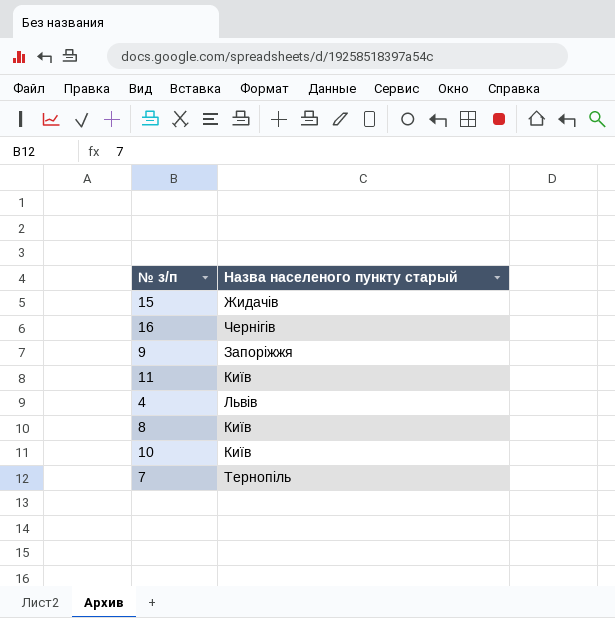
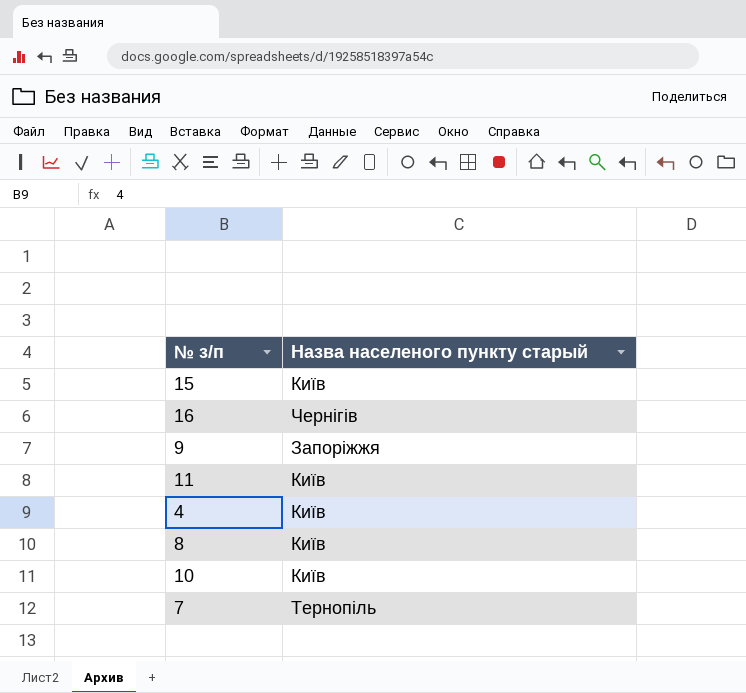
15 | Назва населеного пункту старый: Жидачів -> Київ
4 | Назва населеного пункту старый: Львів -> Київ

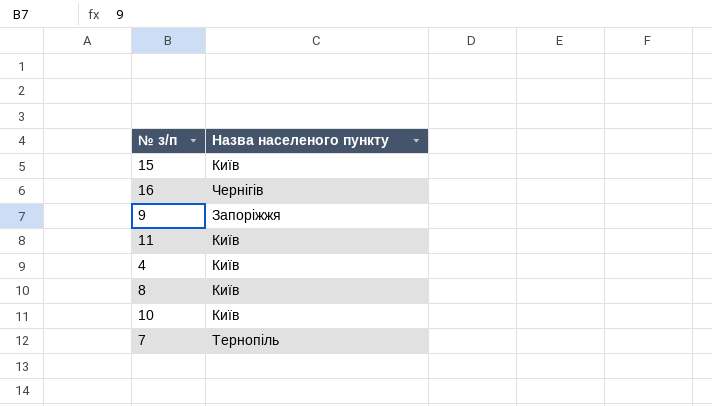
column name: Назва населеного пункту старый -> Назва населеного пункту

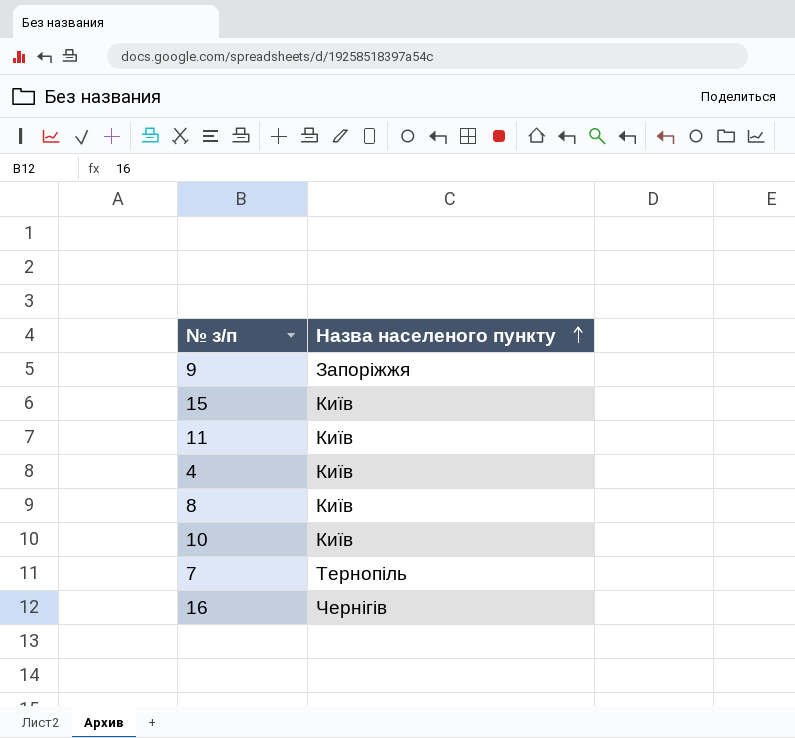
row order: none -> Назва населеного пункту ascending

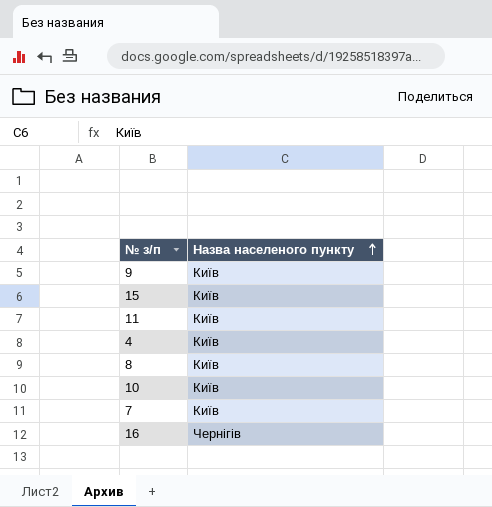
9 | Назва населеного пункту: Запоріжжя -> Київ
7 | Назва населеного пункту: Тернопіль -> Київ

